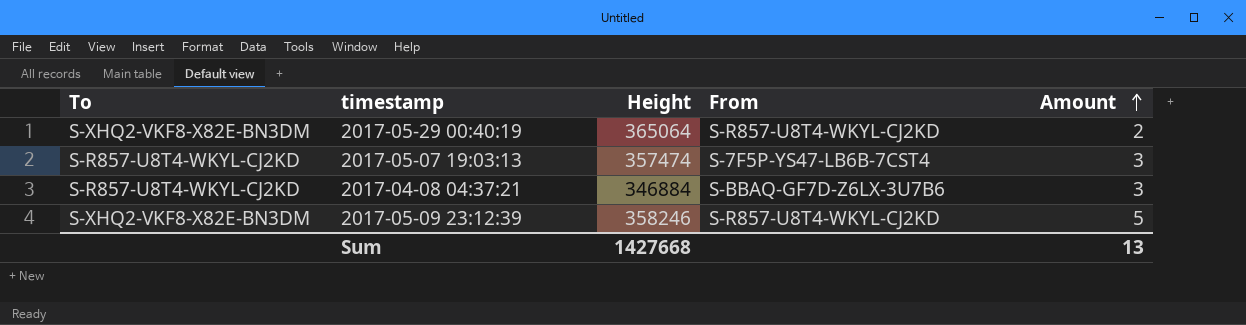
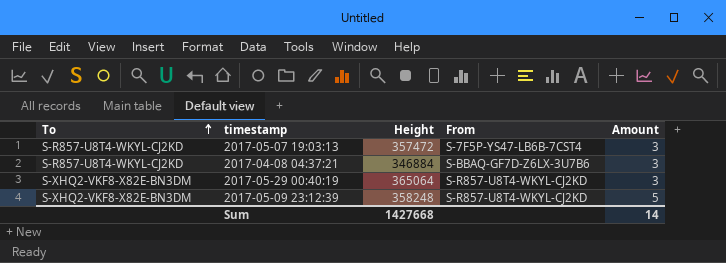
row order: Amount ascending -> To ascending
2017-05-07 19:03:13 | Height: 357474 -> 357472
2017-05-29 00:40:19 | Amount: 2 -> 3
2017-05-09 23:12:39 | Height: 358246 -> 358248
Sum | Amount: 13 -> 14

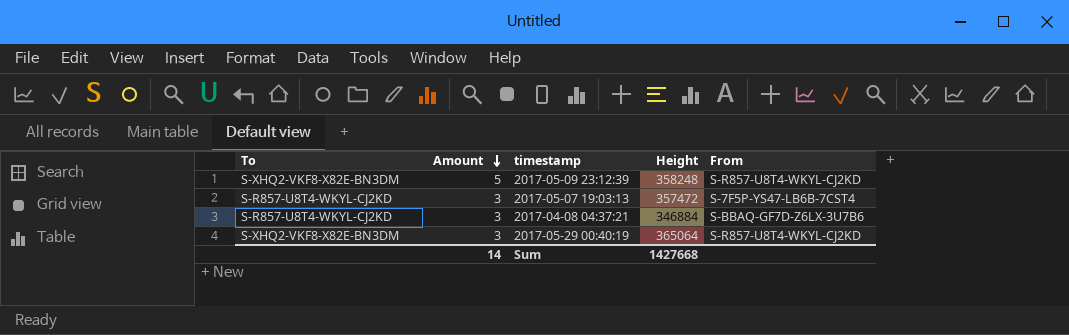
row order: To ascending -> Amount descending
column Amount | position: 5 -> 2

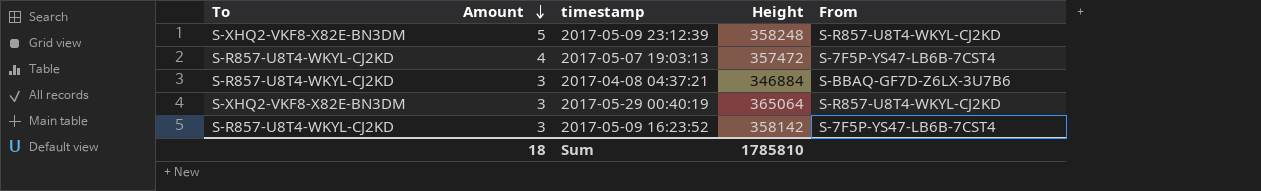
2017-05-07 19:03:13 | Amount: 3 -> 4
row 2017-05-09 16:23:52: none -> S-R857-U8T4-WKYL-CJ2KD | 3 | 358142 | S-7F5P-YS47-LB6B-7CST4
Sum | Amount: 14 -> 18
Sum | Height: 1427668 -> 1785810

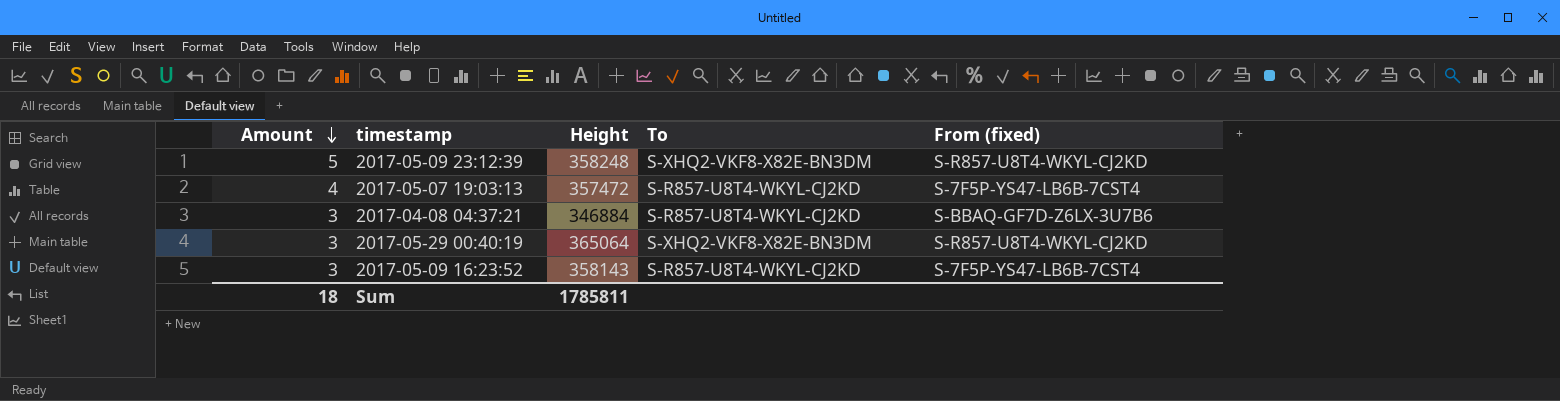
column To | position: 1 -> 4
column name: From -> From (fixed)
2017-05-09 16:23:52 | Height: 358142 -> 358143
Sum | Height: 1785810 -> 1785811

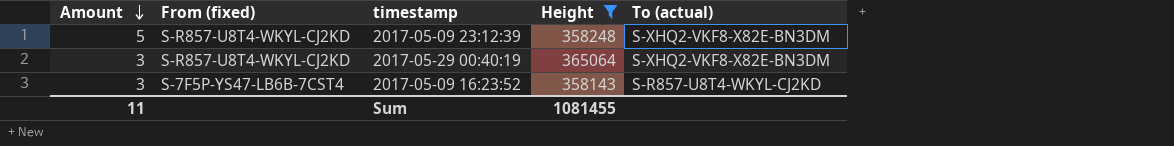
filter: none -> Height >= 358143
column From (fixed) | position: 5 -> 2
column name: To -> To (actual)
Sum | Amount: 18 -> 11
Sum | Height: 1785811 -> 1081455

